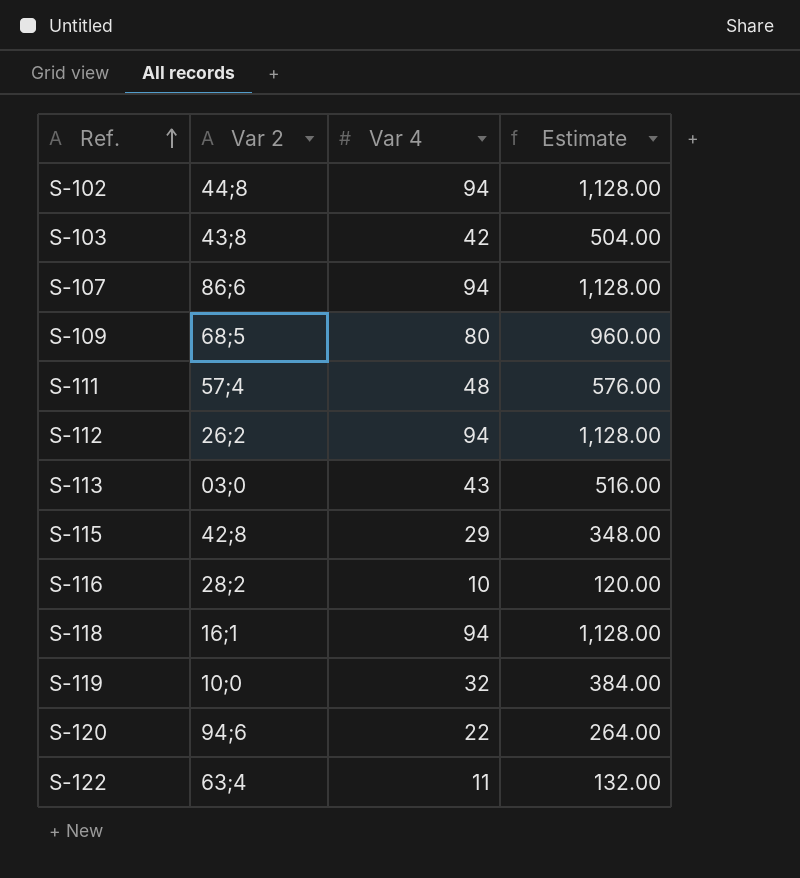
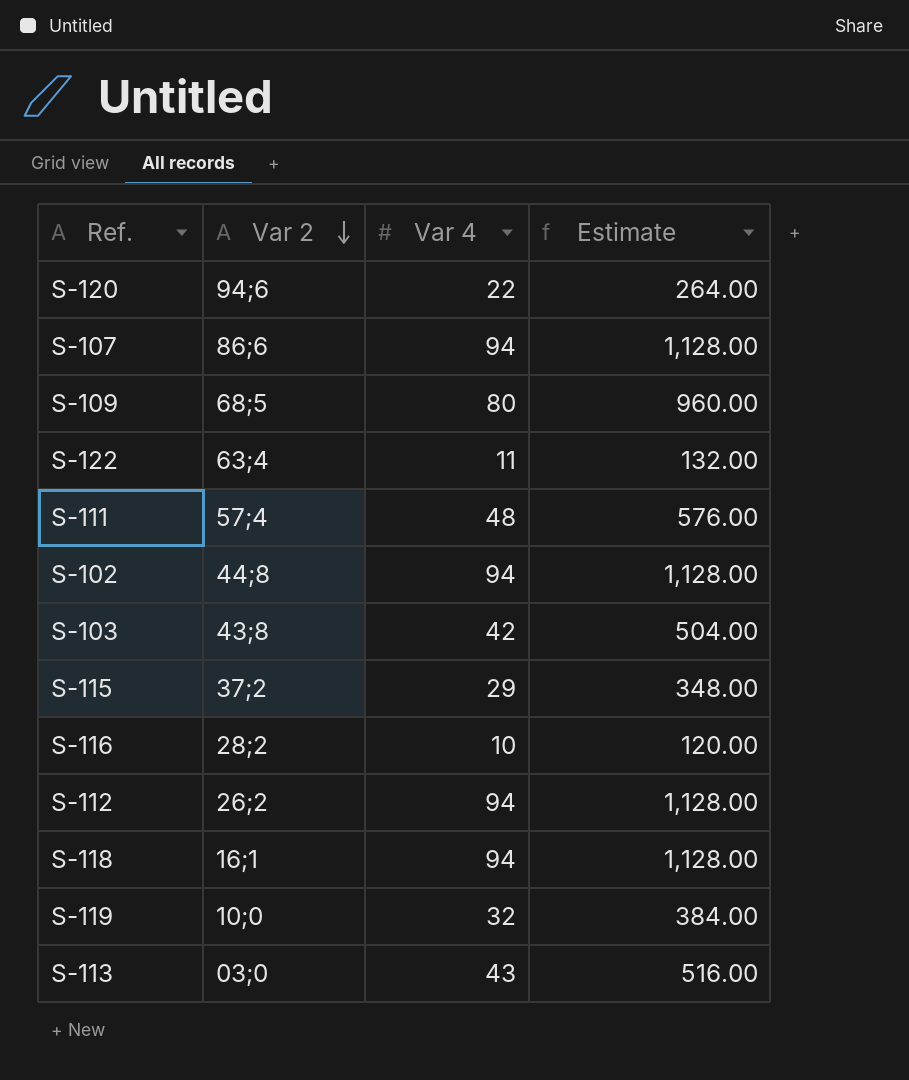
row order: Ref. ascending -> Var 2 descending
S-115 | Var 2: 42;8 -> 37;2

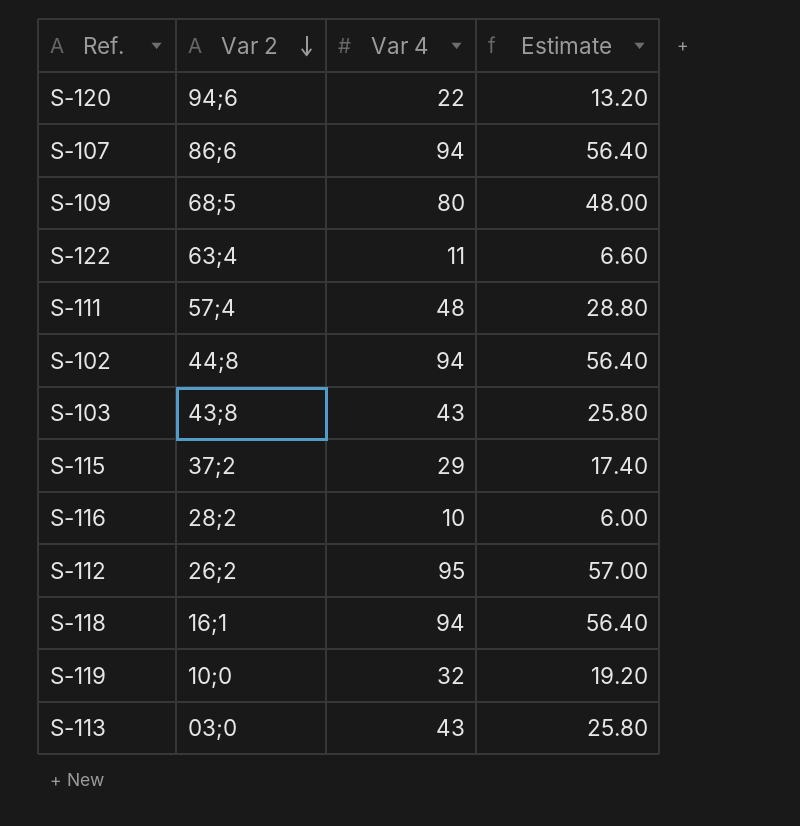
column Estimate | formula: [Var 4] * 12 -> [Var 4] * 0.6
S-103 | Var 4: 42 -> 43
S-112 | Var 4: 94 -> 95

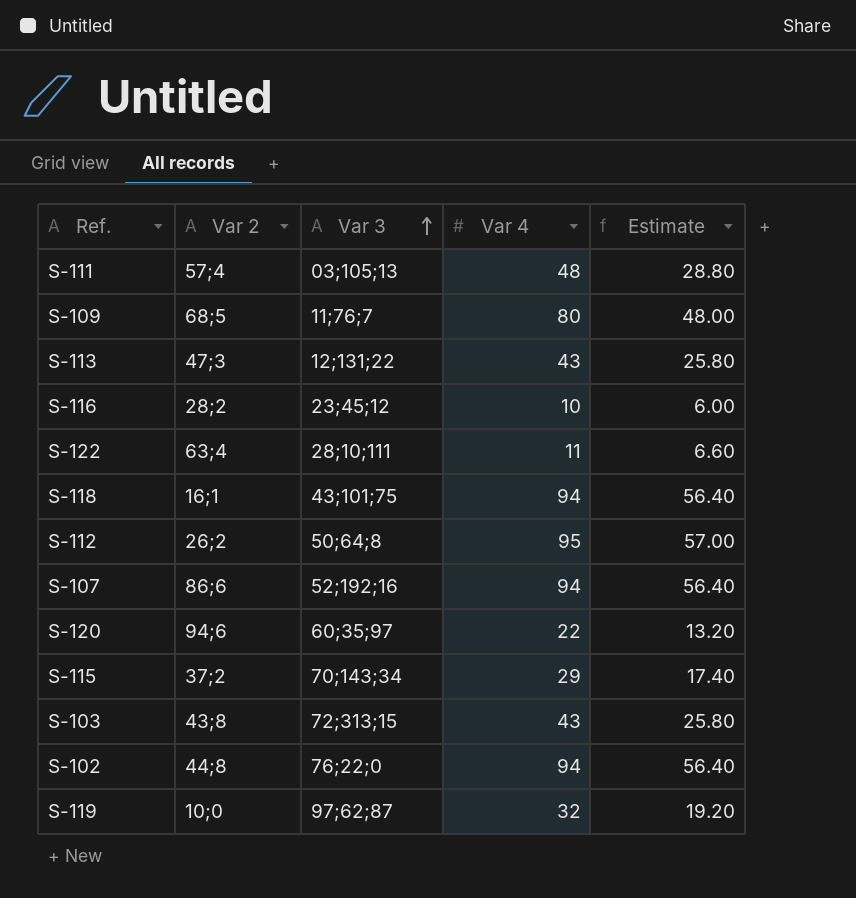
row order: Var 2 descending -> Var 3 ascending
column Var 3 | position: none -> 3
S-113 | Var 2: 03;0 -> 47;3

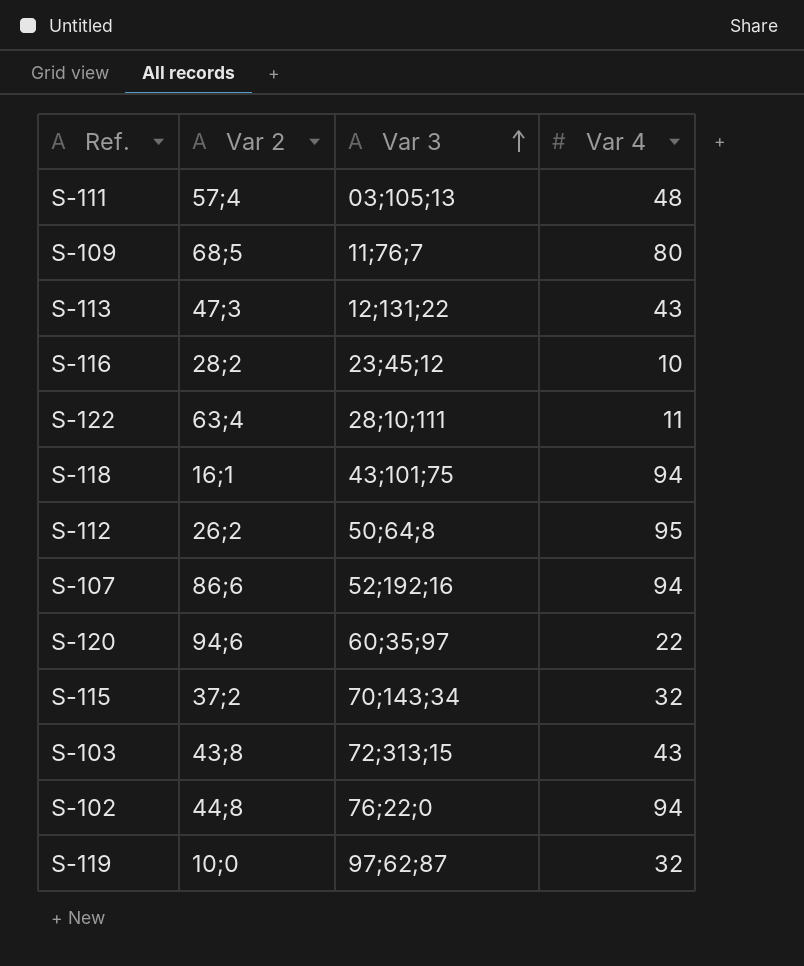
column Estimate | formula: [Var 4] * 0.6 -> none
S-115 | Var 4: 29 -> 32

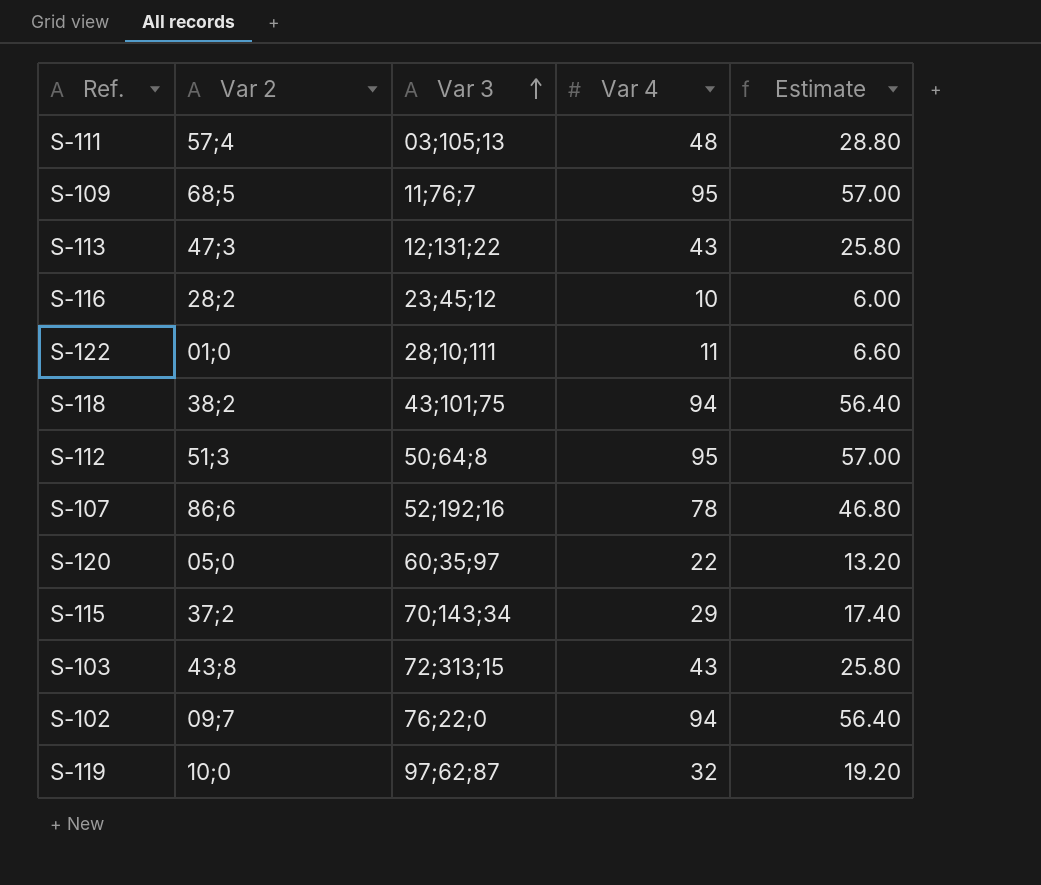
column Estimate | formula: none -> [Var 4] * 0.6
S-109 | Var 4: 80 -> 95
S-122 | Var 2: 63;4 -> 01;0
S-118 | Var 2: 16;1 -> 38;2
S-112 | Var 2: 26;2 -> 51;3
S-107 | Var 4: 94 -> 78
S-120 | Var 2: 94;6 -> 05;0
S-115 | Var 4: 32 -> 29
S-102 | Var 2: 44;8 -> 09;7

